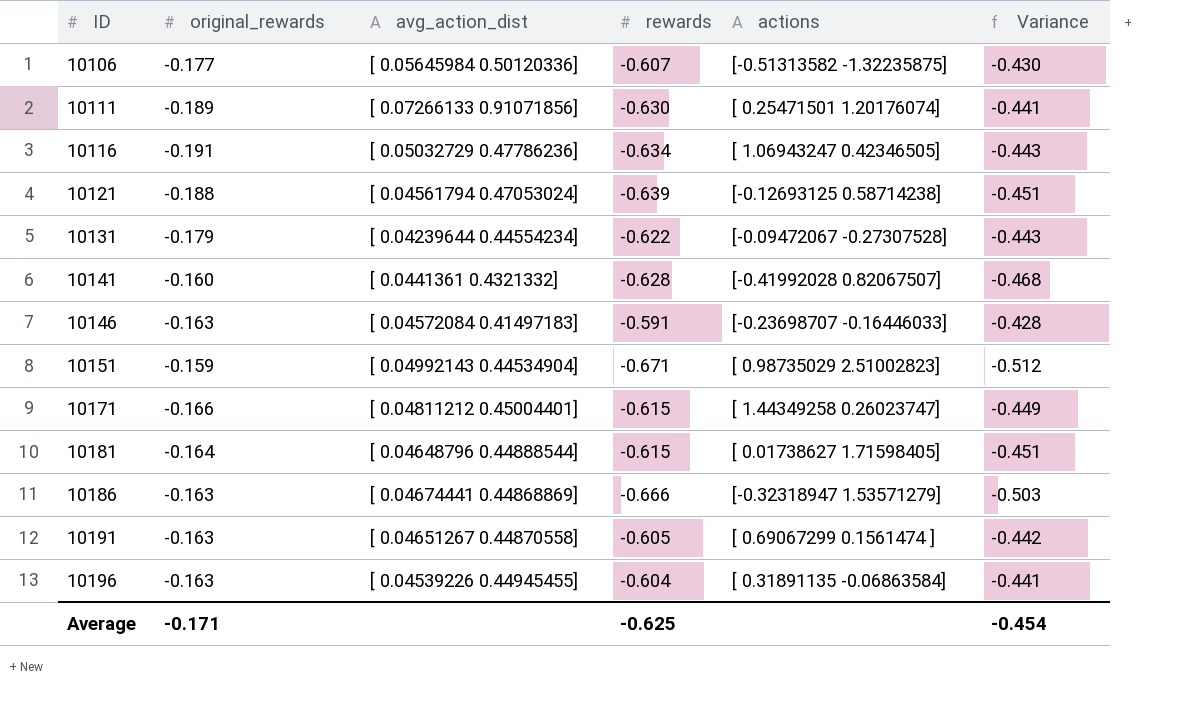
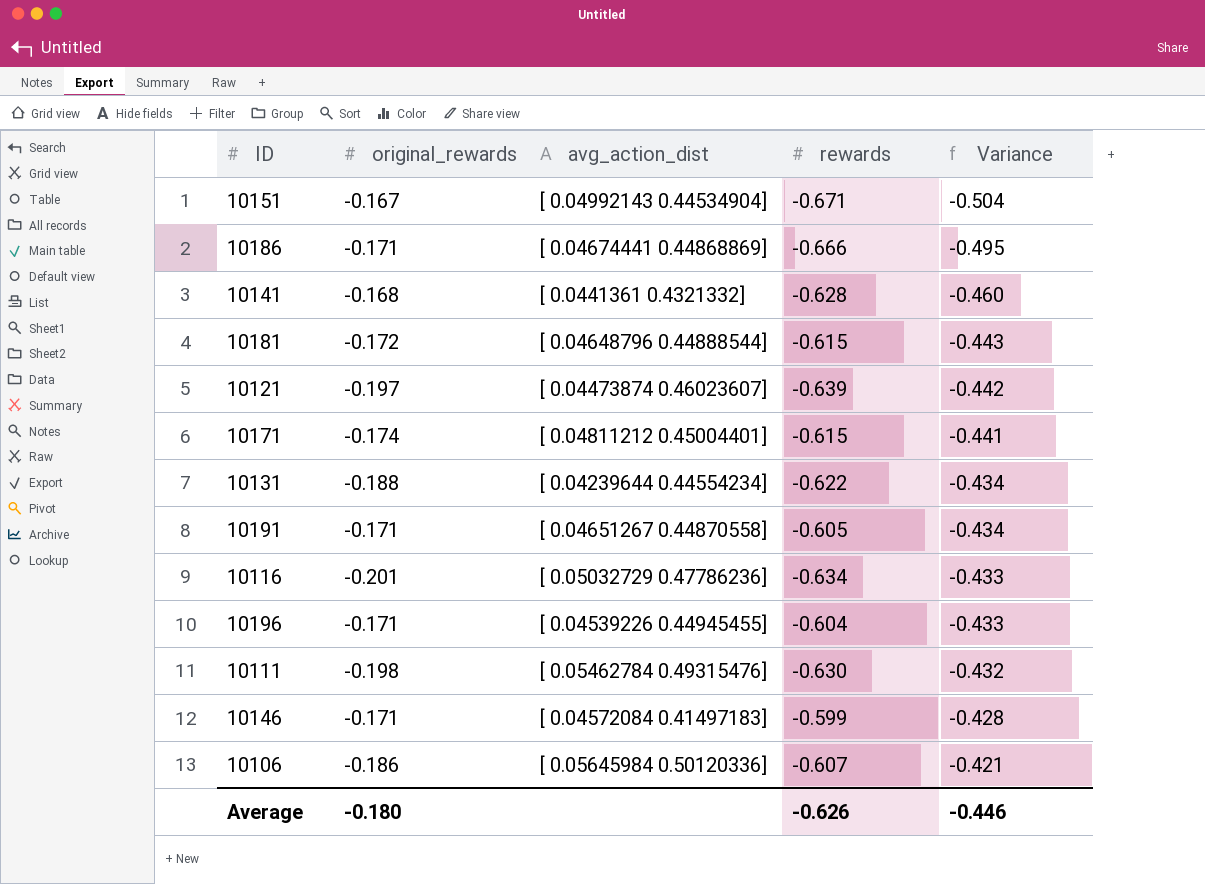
row order: ID ascending -> Variance ascending
column actions | position: 5 -> none
10151 | original_rewards: -0.159 -> -0.167
10151 | Variance: -0.512 -> -0.504
10186 | original_rewards: -0.163 -> -0.171
10186 | Variance: -0.503 -> -0.495
10141 | original_rewards: -0.160 -> -0.168
10141 | Variance: -0.468 -> -0.460
10181 | original_rewards: -0.164 -> -0.172
10181 | Variance: -0.451 -> -0.443
10121 | original_rewards: -0.188 -> -0.197
10121 | avg_action_dist: [ 0.04561794 0.47053024] -> [ 0.04473874 0.46023607]
10121 | Variance: -0.451 -> -0.442
10171 | original_rewards: -0.166 -> -0.174
10171 | Variance: -0.449 -> -0.441
10131 | original_rewards: -0.179 -> -0.188
10131 | Variance: -0.443 -> -0.434
10191 | original_rewards: -0.163 -> -0.171
10191 | Variance: -0.442 -> -0.434
10116 | original_rewards: -0.191 -> -0.201
10116 | Variance: -0.443 -> -0.433
10196 | original_rewards: -0.163 -> -0.171
10196 | Variance: -0.441 -> -0.433
10111 | original_rewards: -0.189 -> -0.198
10111 | avg_action_dist: [ 0.07266133 0.91071856] -> [ 0.05462784 0.49315476]
10111 | Variance: -0.441 -> -0.432
10146 | original_rewards: -0.163 -> -0.171
10146 | rewards: -0.591 -> -0.599
10106 | original_rewards: -0.177 -> -0.186
10106 | Variance: -0.430 -> -0.421
Average | original_rewards: -0.171 -> -0.180
Average | rewards: -0.625 -> -0.626
Average | Variance: -0.454 -> -0.446

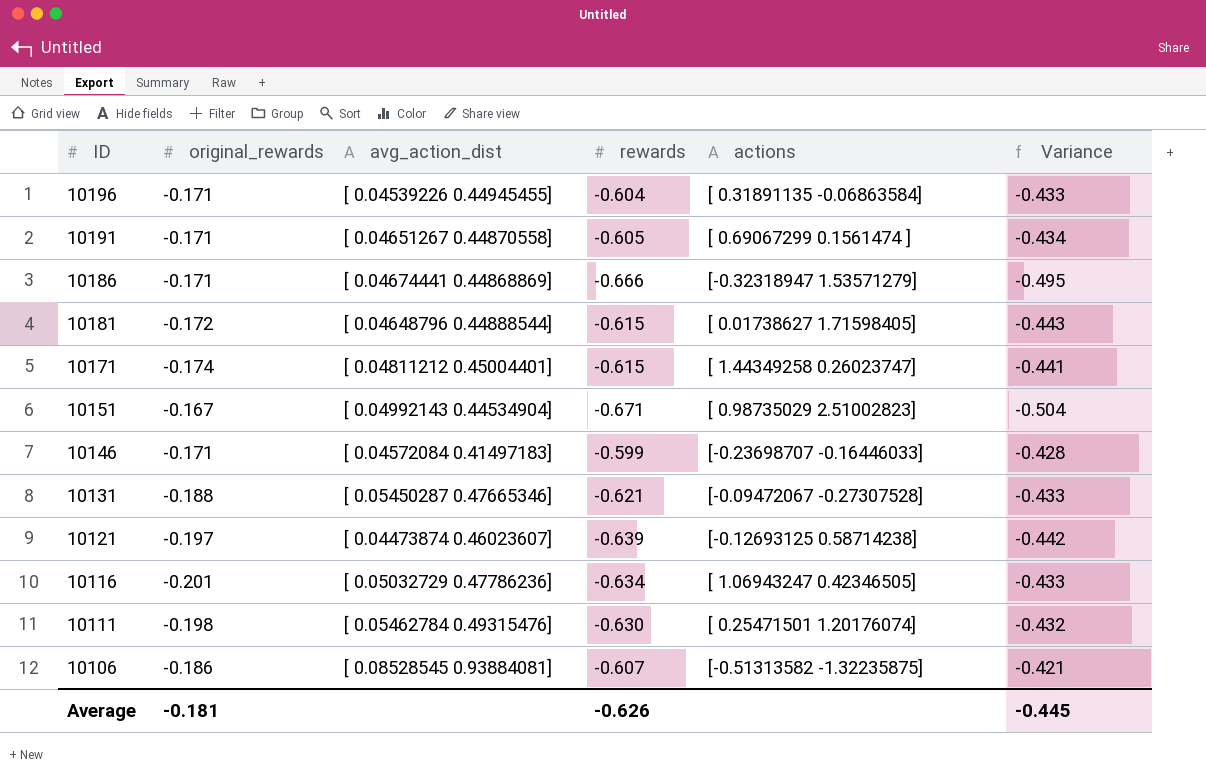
row order: Variance ascending -> ID descending
column actions | position: none -> 5
row 10141: -0.168 | [ 0.0441361 0.4321332] | -0.628 | -0.460 -> none
10131 | avg_action_dist: [ 0.04239644 0.44554234] -> [ 0.05450287 0.47665346]
10131 | rewards: -0.622 -> -0.621
10131 | Variance: -0.434 -> -0.433
10106 | avg_action_dist: [ 0.05645984 0.50120336] -> [ 0.08528545 0.93884081]
Average | original_rewards: -0.180 -> -0.181
Average | Variance: -0.446 -> -0.445

